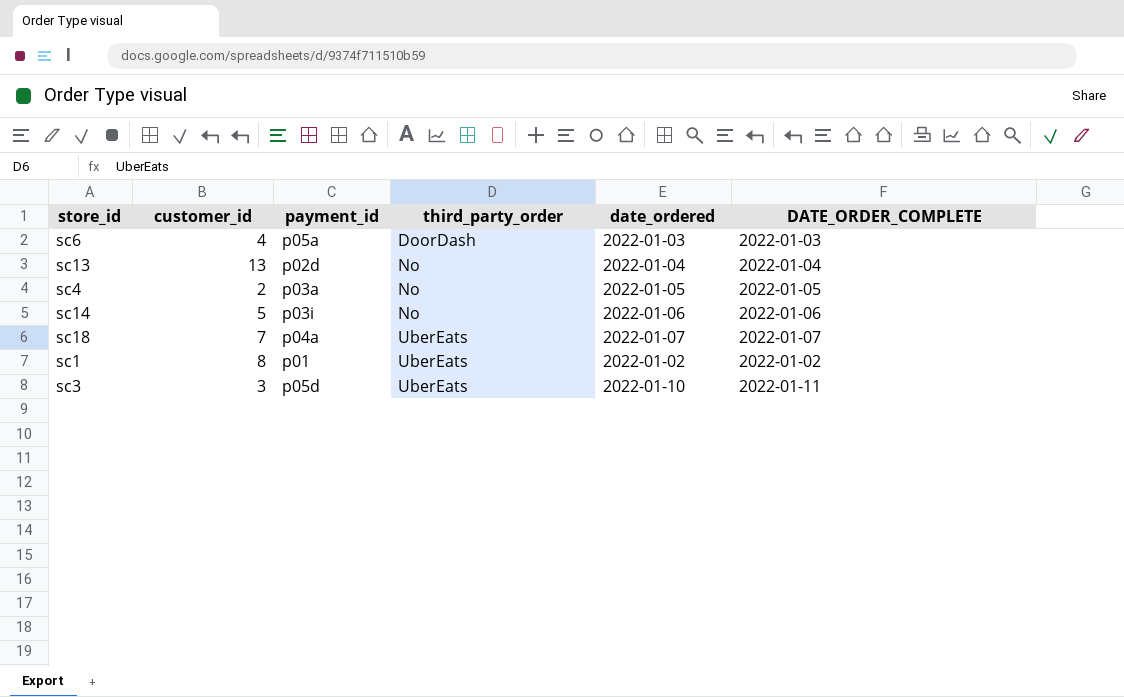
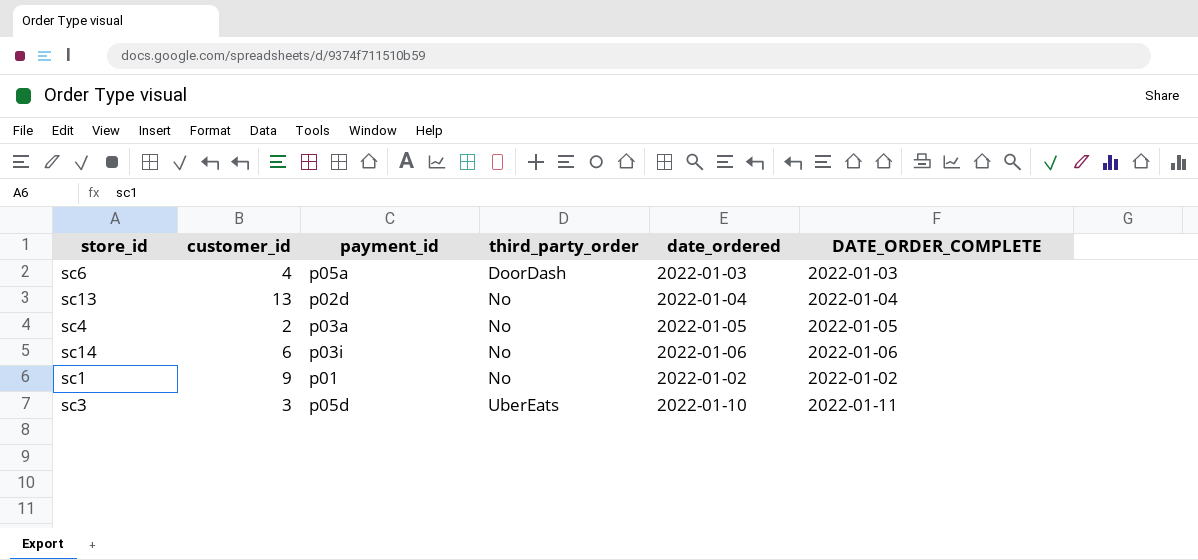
row sc18: 7 | p04a | UberEats | 2022-01-07 | 2022-01-07 -> none
sc14 | customer_id: 5 -> 6
sc1 | customer_id: 8 -> 9
sc1 | third_party_order: UberEats -> No

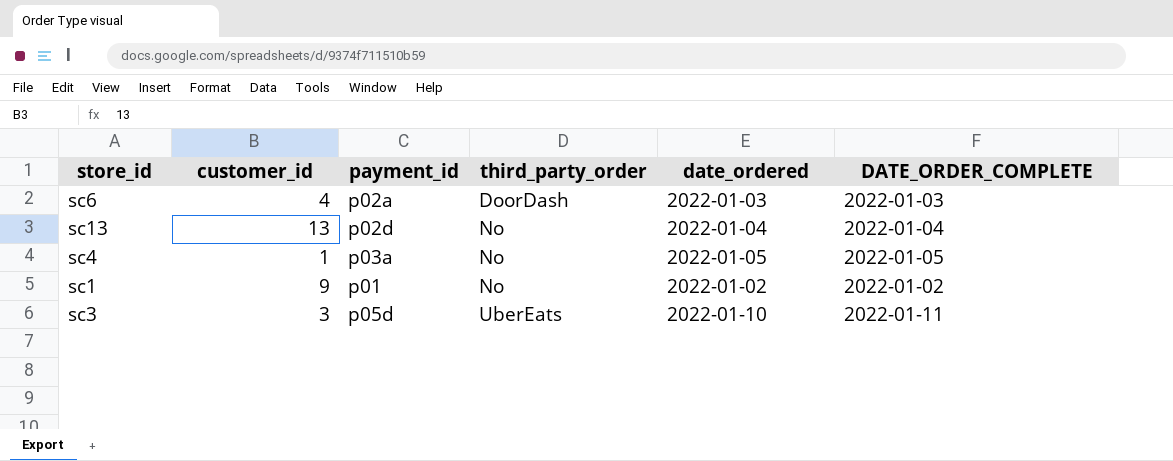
row sc14: 6 | p03i | No | 2022-01-06 | 2022-01-06 -> none
sc6 | payment_id: p05a -> p02a
sc4 | customer_id: 2 -> 1

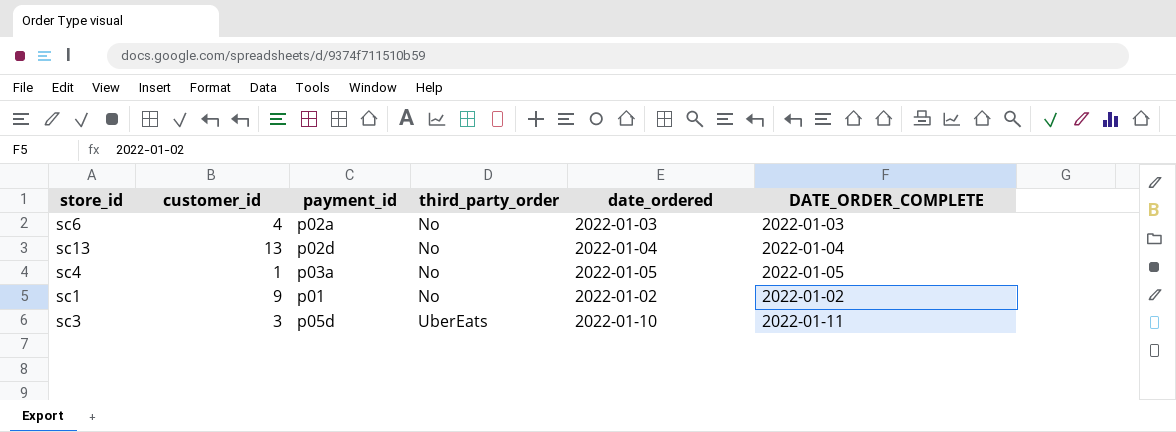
sc6 | third_party_order: DoorDash -> No

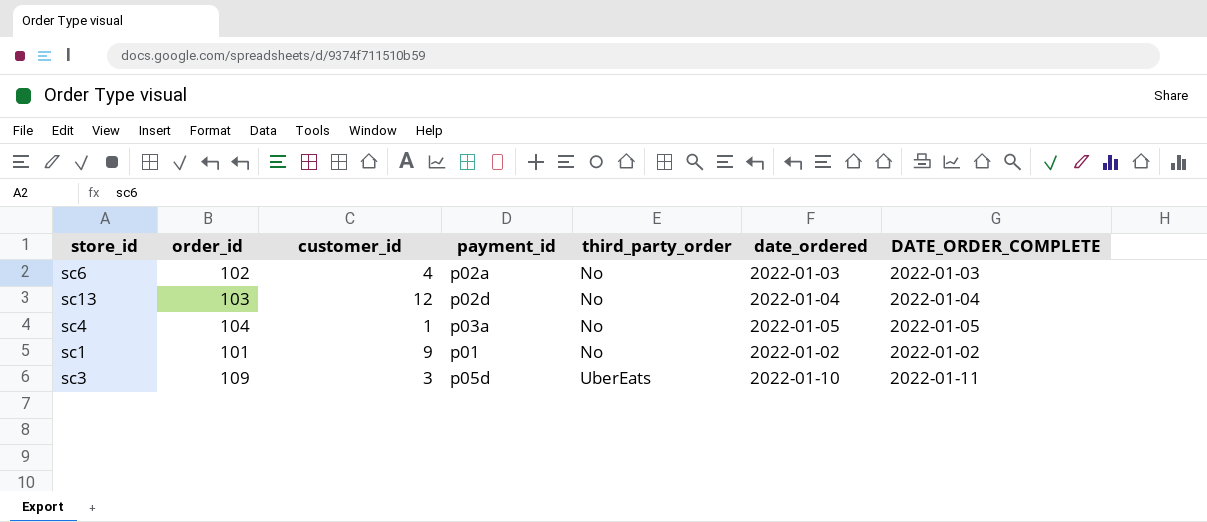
column order_id | position: none -> 2
sc13 | customer_id: 13 -> 12

